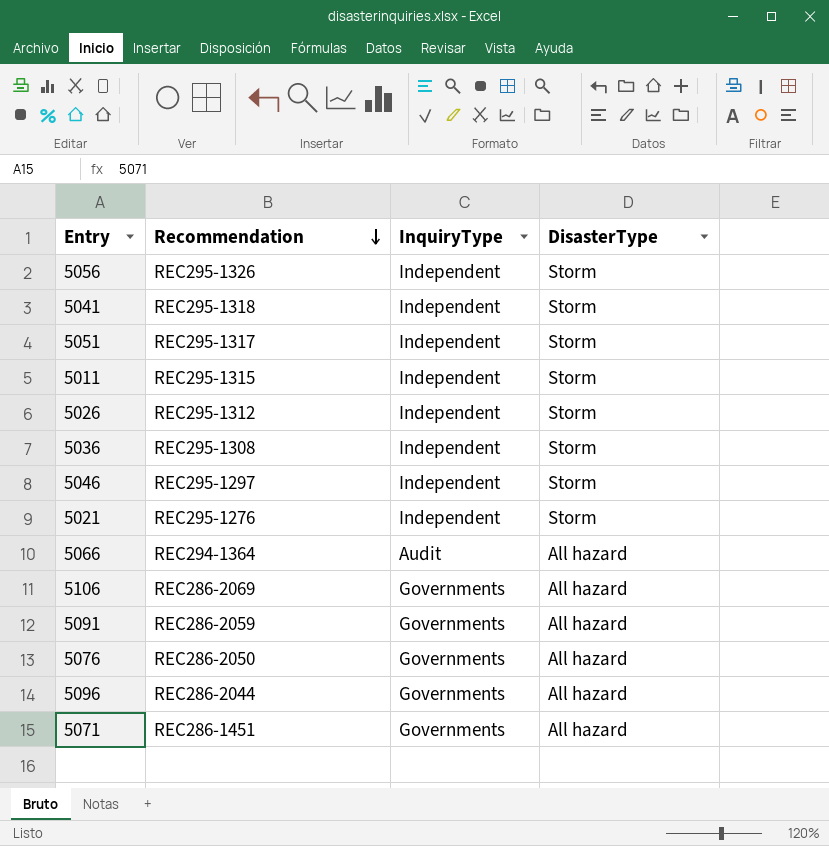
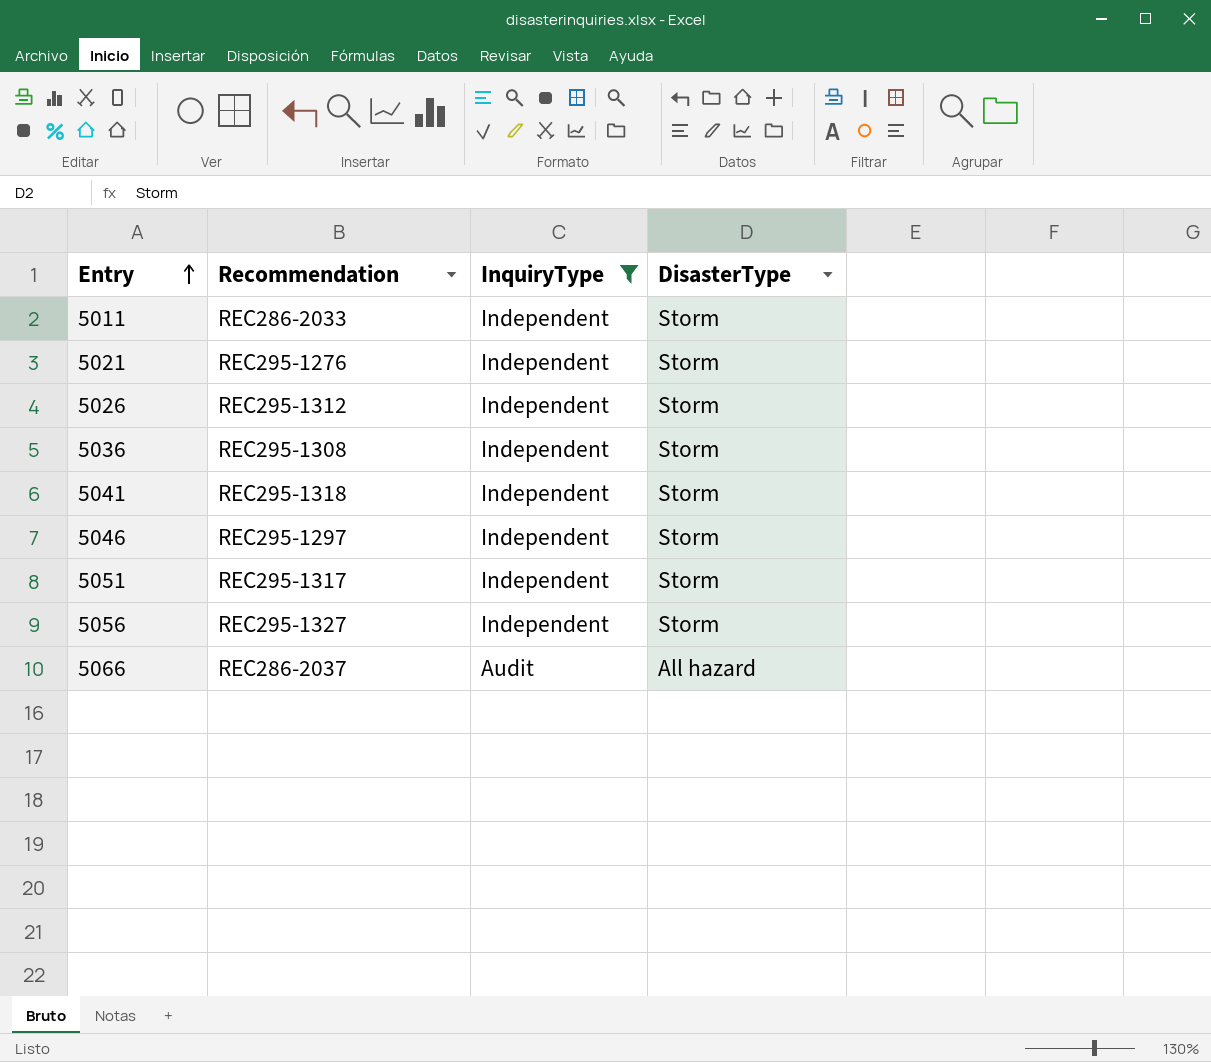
filter: none -> InquiryType != Governments
row order: Recommendation descending -> Entry ascending
5011 | Recommendation: REC295-1315 -> REC286-2033
5056 | Recommendation: REC295-1326 -> REC295-1327
5066 | Recommendation: REC294-1364 -> REC286-2037

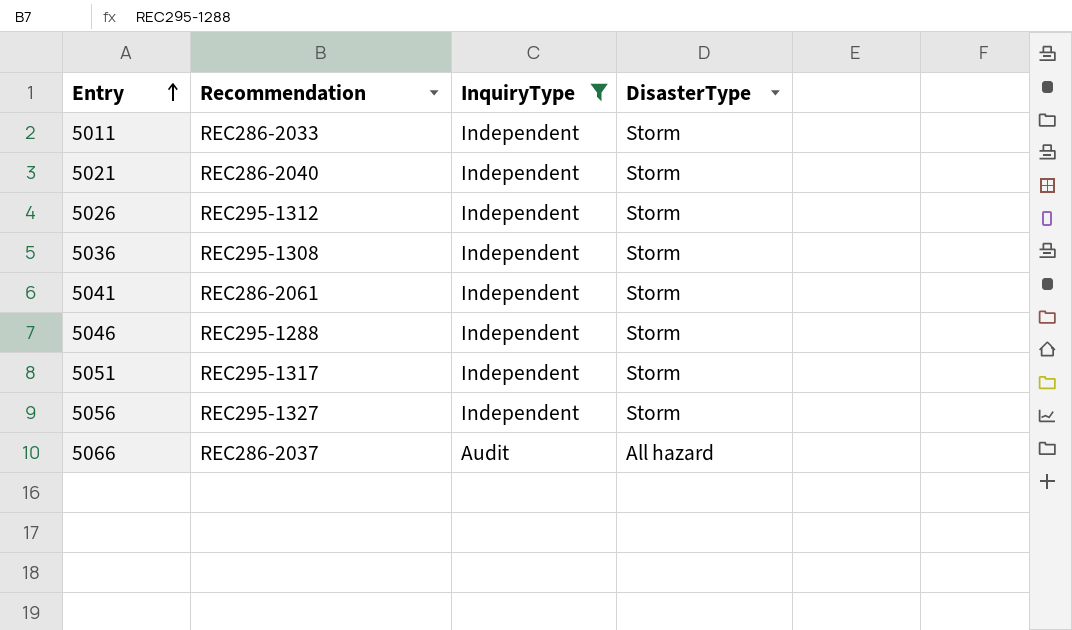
5021 | Recommendation: REC295-1276 -> REC286-2040
5041 | Recommendation: REC295-1318 -> REC286-2061
5046 | Recommendation: REC295-1297 -> REC295-1288

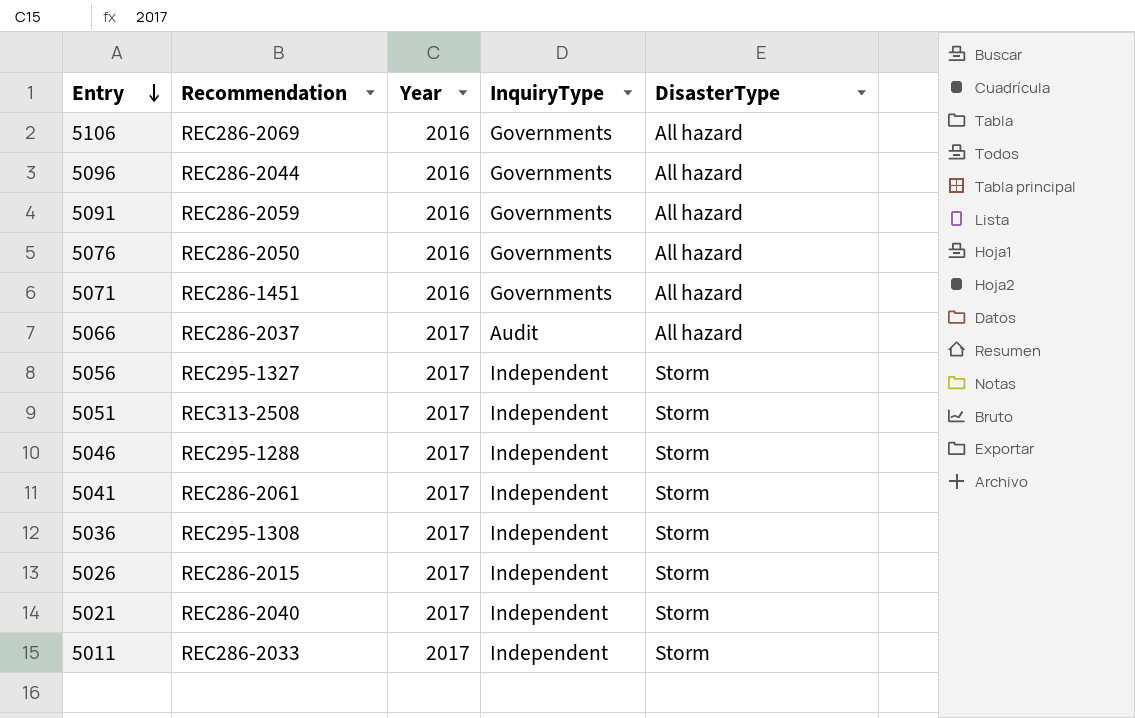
filter: InquiryType != Governments -> none
row order: Entry ascending -> Entry descending
column Year | position: none -> 3
5051 | Recommendation: REC295-1317 -> REC313-2508
5026 | Recommendation: REC295-1312 -> REC286-2015

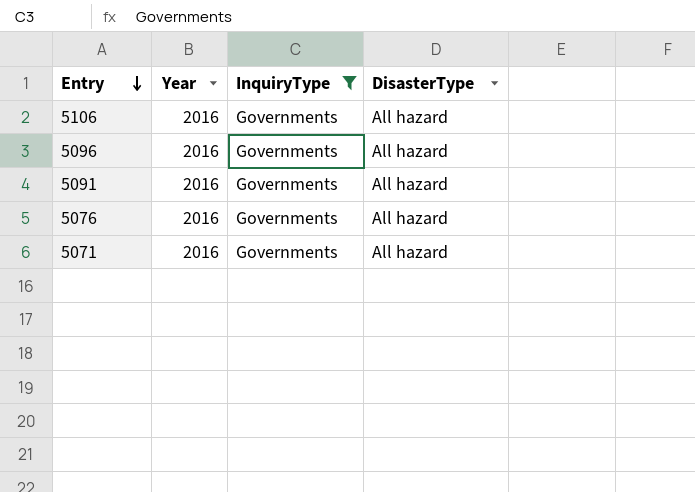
filter: none -> InquiryType = Governments
column Recommendation | position: 2 -> none

